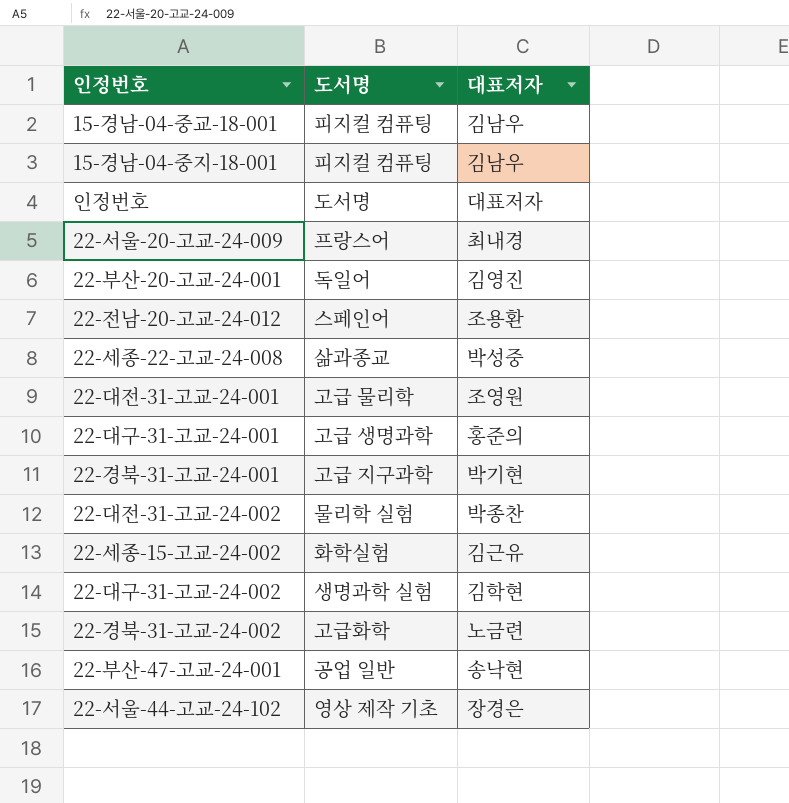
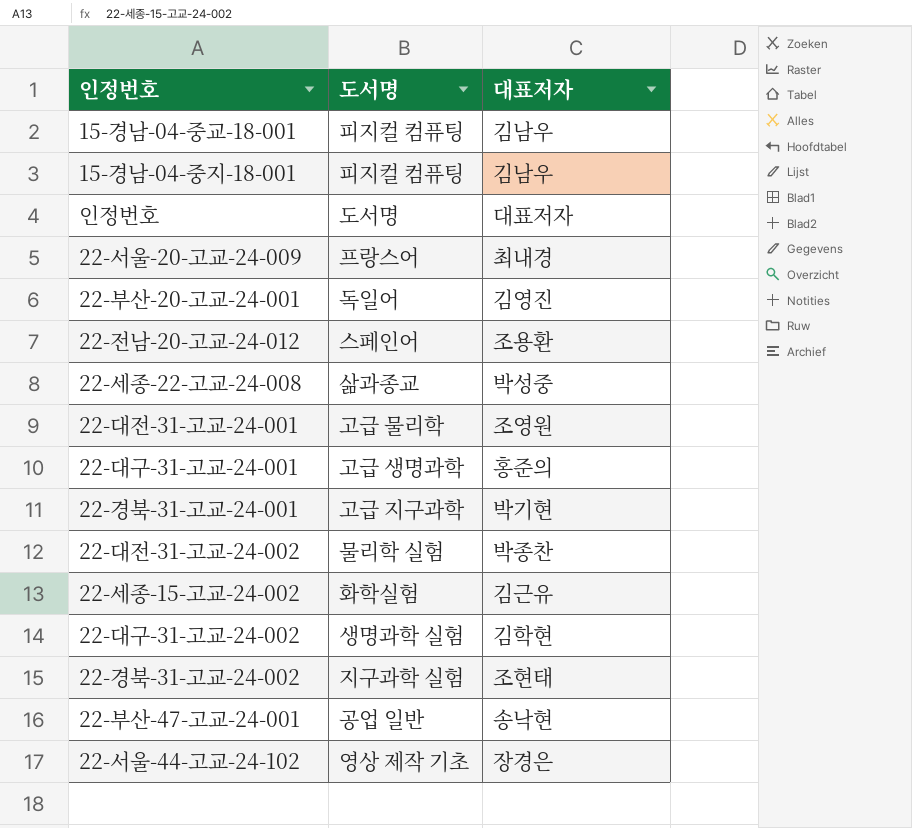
22-경북-31-고교-24-002 | 도서명: 고급화학 -> 지구과학 실험
22-경북-31-고교-24-002 | 대표저자: 노금련 -> 조현태

